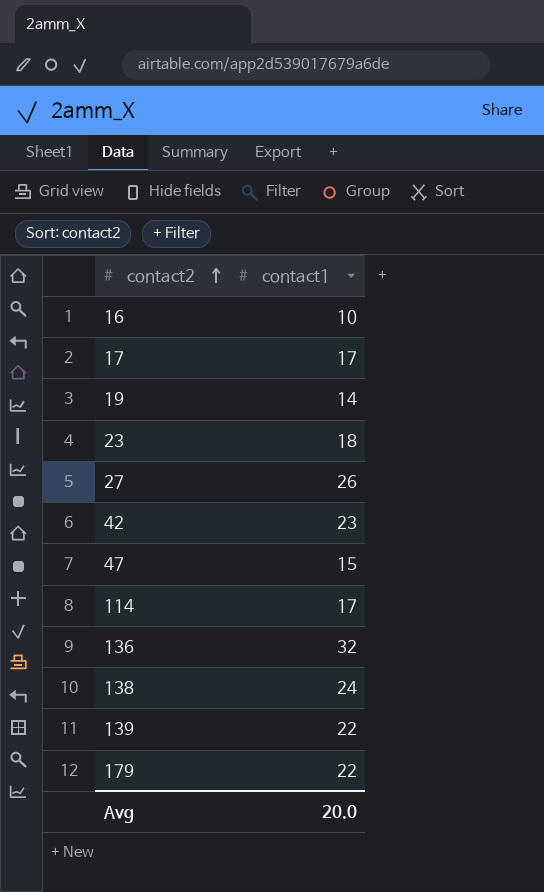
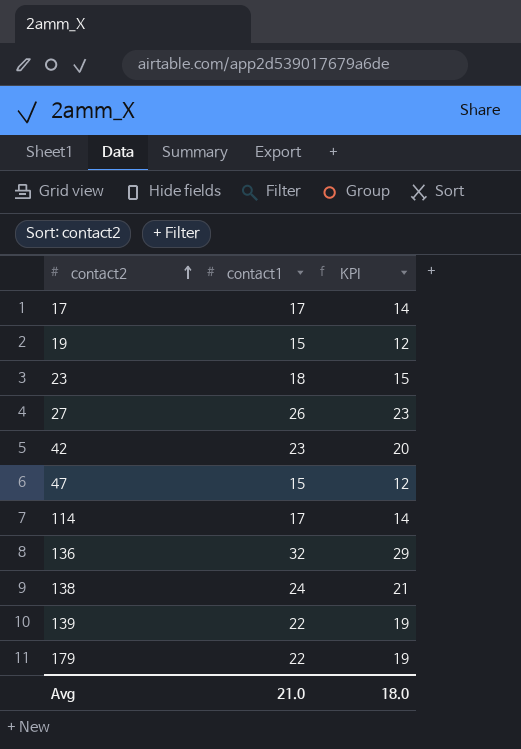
column KPI | formula: none -> [contact1] - 3
row 16: 10 -> none
19 | contact1: 14 -> 15
Avg | contact1: 20.0 -> 21.0

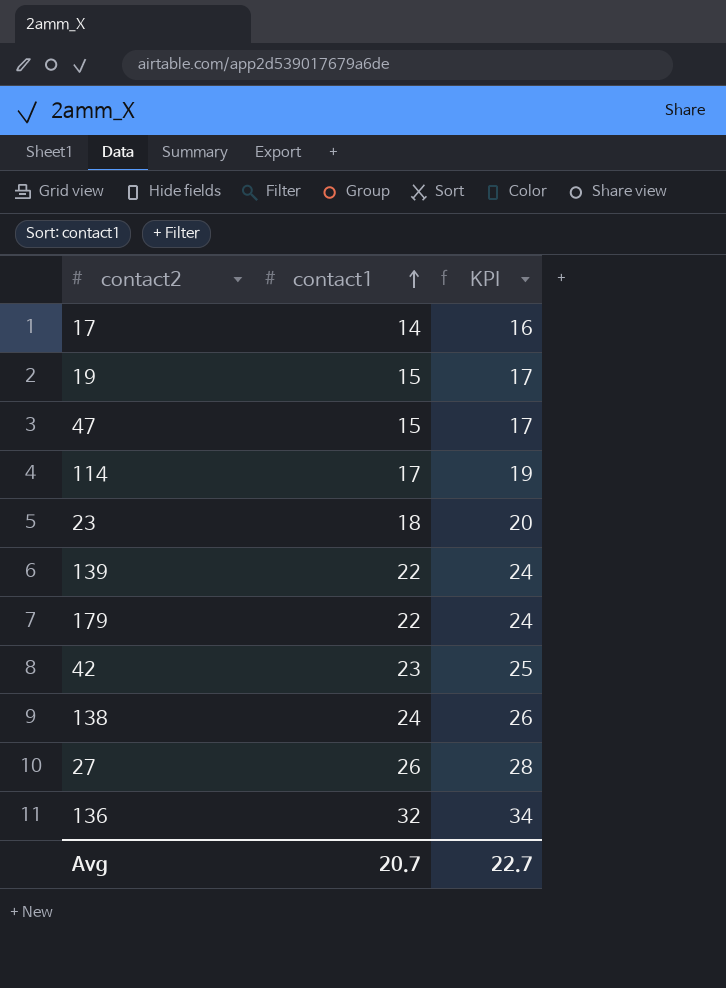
row order: contact2 ascending -> contact1 ascending
column KPI | formula: [contact1] - 3 -> [contact1] + 2
17 | contact1: 17 -> 14
Avg | contact1: 21.0 -> 20.7
Avg | KPI: 18.0 -> 22.7

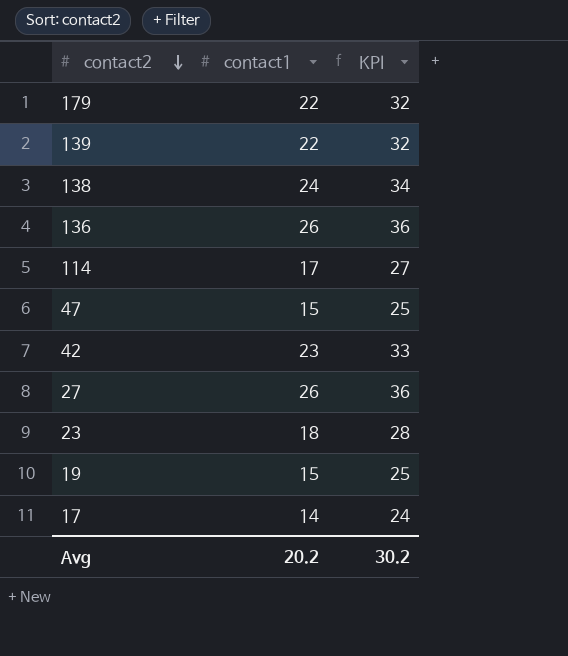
row order: contact1 ascending -> contact2 descending
column KPI | formula: [contact1] + 2 -> [contact1] + 10
136 | contact1: 32 -> 26
Avg | contact1: 20.7 -> 20.2
Avg | KPI: 22.7 -> 30.2

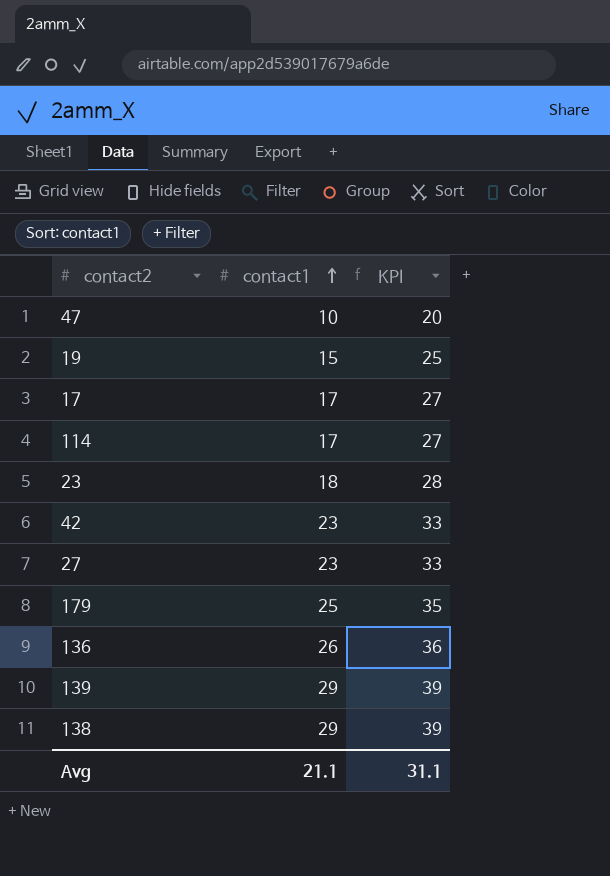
row order: contact2 descending -> contact1 ascending
47 | contact1: 15 -> 10
47 | KPI: 25 -> 20
17 | contact1: 14 -> 17
17 | KPI: 24 -> 27
27 | contact1: 26 -> 23
27 | KPI: 36 -> 33
179 | contact1: 22 -> 25
179 | KPI: 32 -> 35
139 | contact1: 22 -> 29
139 | KPI: 32 -> 39
138 | contact1: 24 -> 29
138 | KPI: 34 -> 39
Avg | contact1: 20.2 -> 21.1
Avg | KPI: 30.2 -> 31.1

